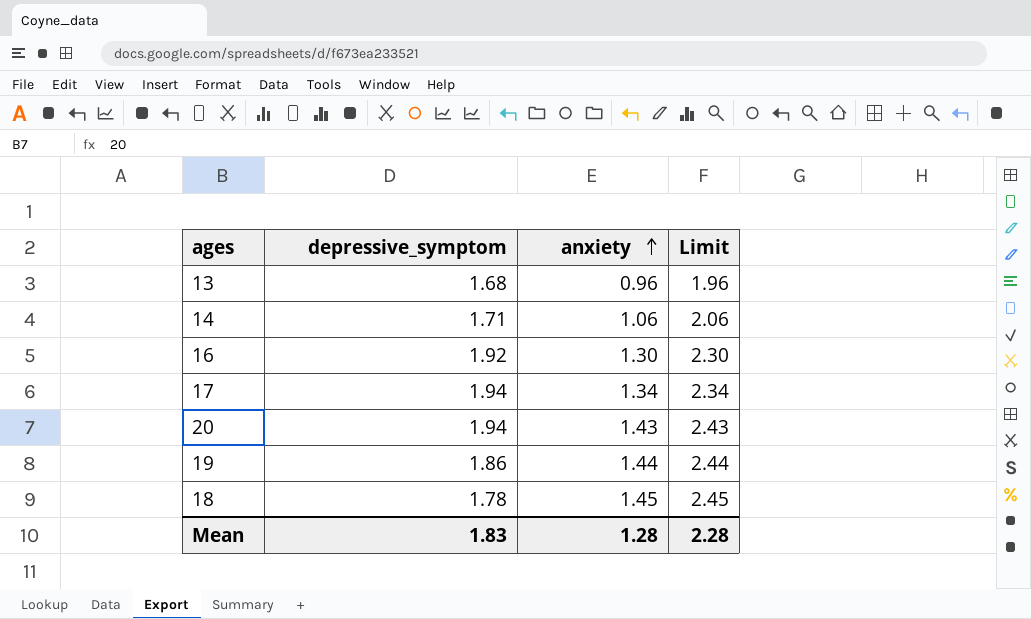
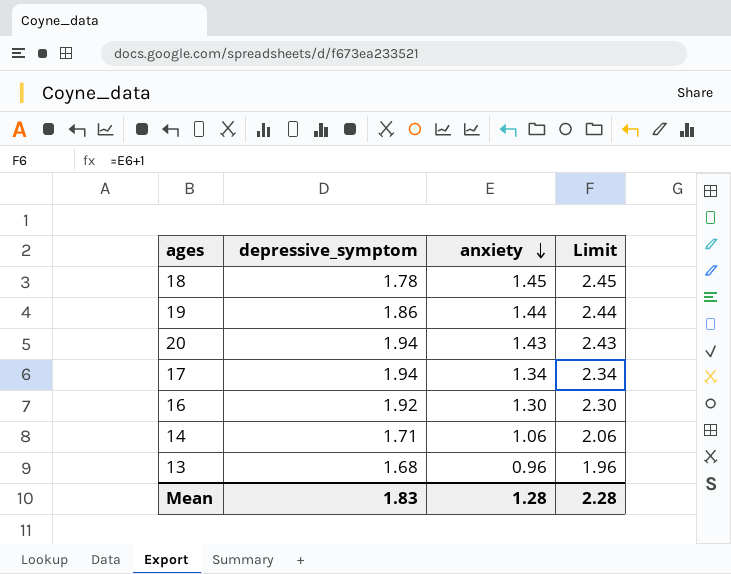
row order: anxiety ascending -> anxiety descending

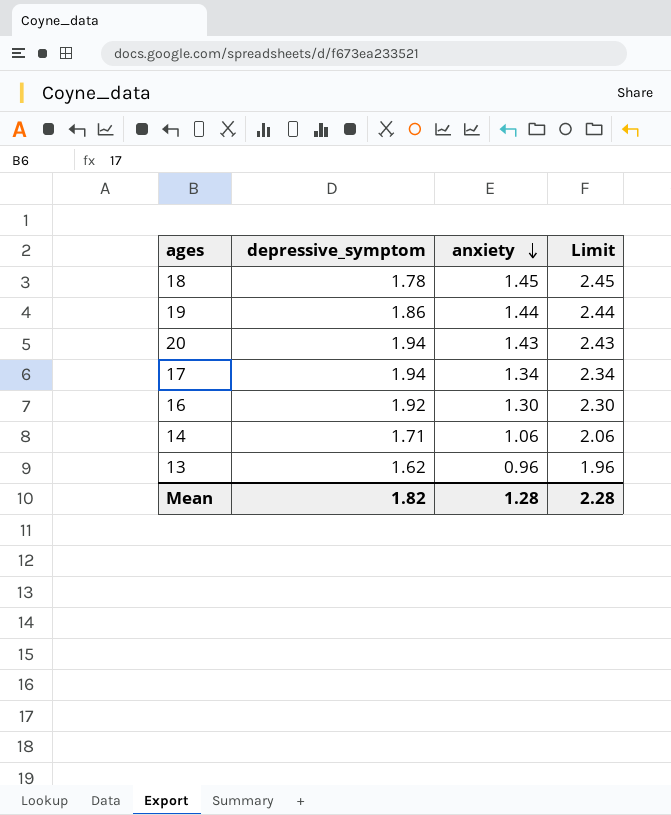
13 | depressive_symptom: 1.68 -> 1.62
Mean | depressive_symptom: 1.83 -> 1.82

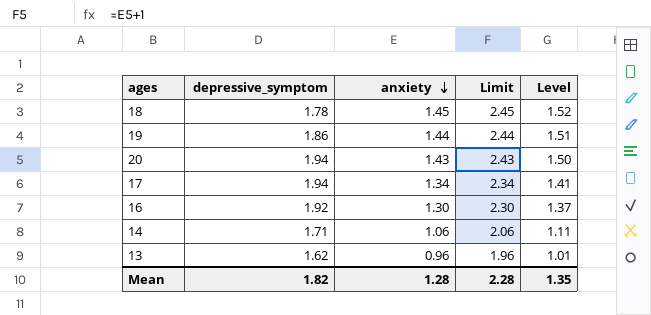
column Level | formula: none -> [anxiety] * 1.05

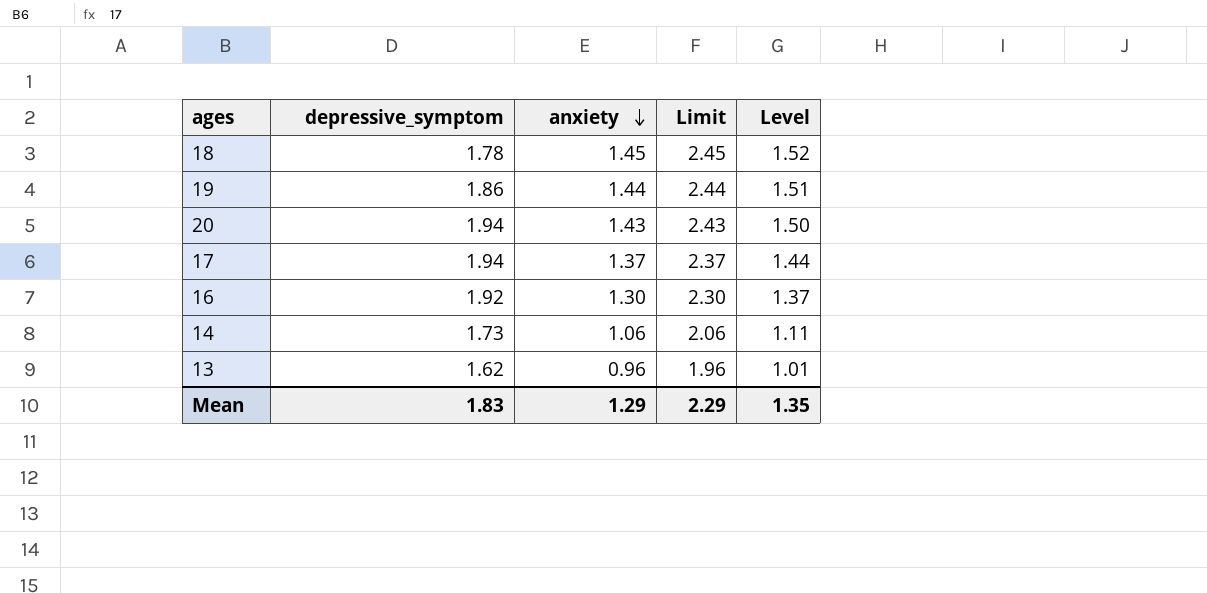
17 | anxiety: 1.34 -> 1.37
17 | Limit: 2.34 -> 2.37
17 | Level: 1.41 -> 1.44
14 | depressive_symptom: 1.71 -> 1.73
Mean | depressive_symptom: 1.82 -> 1.83
Mean | anxiety: 1.28 -> 1.29
Mean | Limit: 2.28 -> 2.29

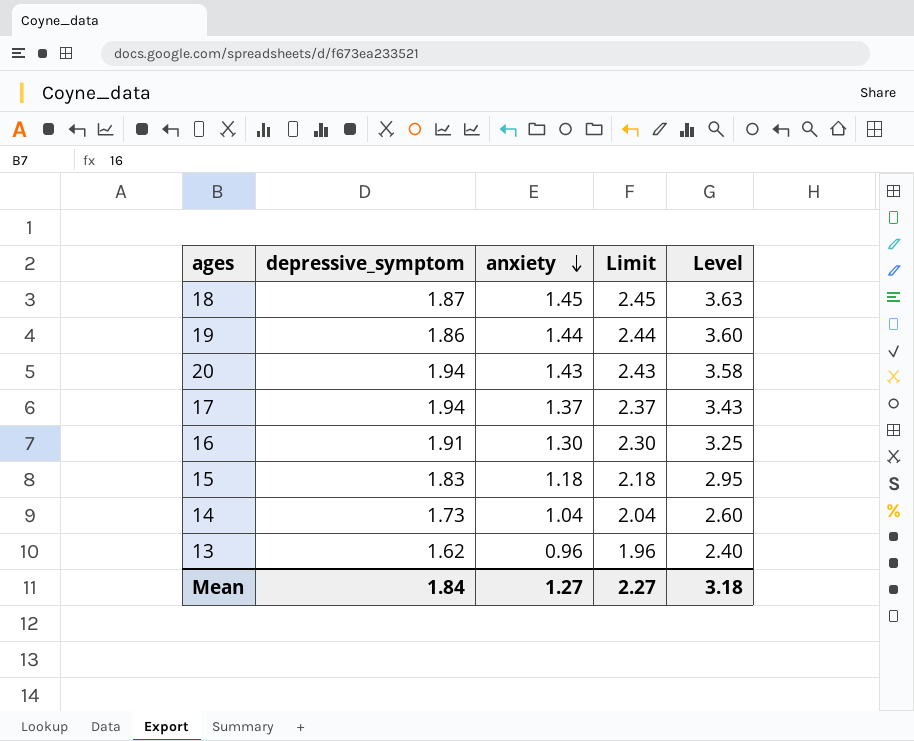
column Level | formula: [anxiety] * 1.05 -> [anxiety] * 2.5
18 | depressive_symptom: 1.78 -> 1.87
16 | depressive_symptom: 1.92 -> 1.91
row 15: none -> 1.83 | 1.18 | 2.18 | 2.95
14 | anxiety: 1.06 -> 1.04
14 | Limit: 2.06 -> 2.04
Mean | depressive_symptom: 1.83 -> 1.84
Mean | anxiety: 1.29 -> 1.27
Mean | Limit: 2.29 -> 2.27
Mean | Level: 1.35 -> 3.18

